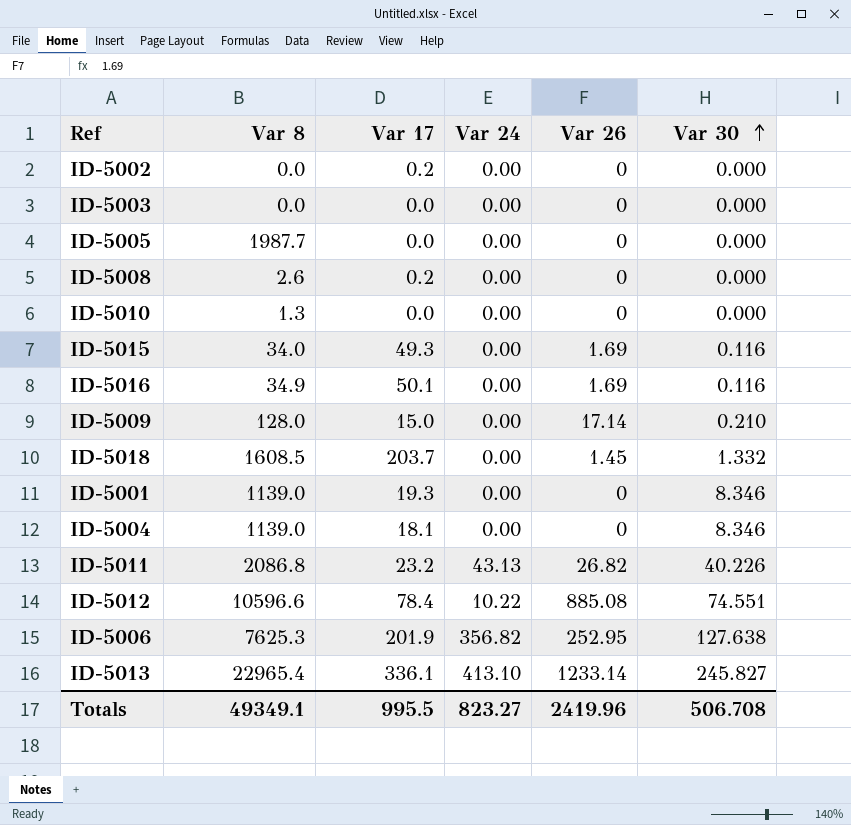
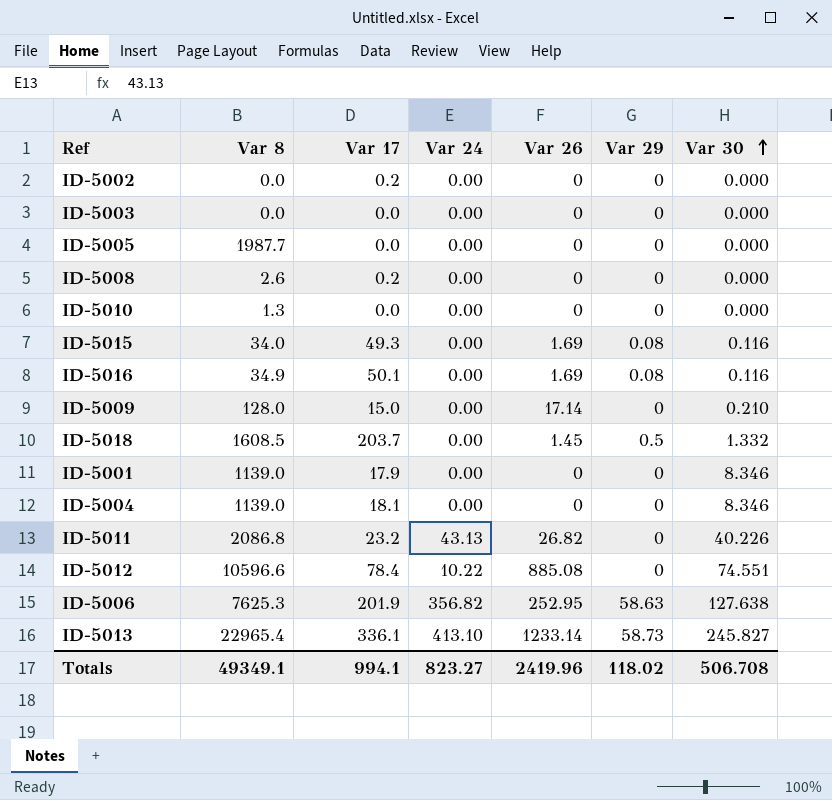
column Var 29 | position: none -> 6
ID-5001 | Var 17: 19.3 -> 17.9
Totals | Var 17: 995.5 -> 994.1

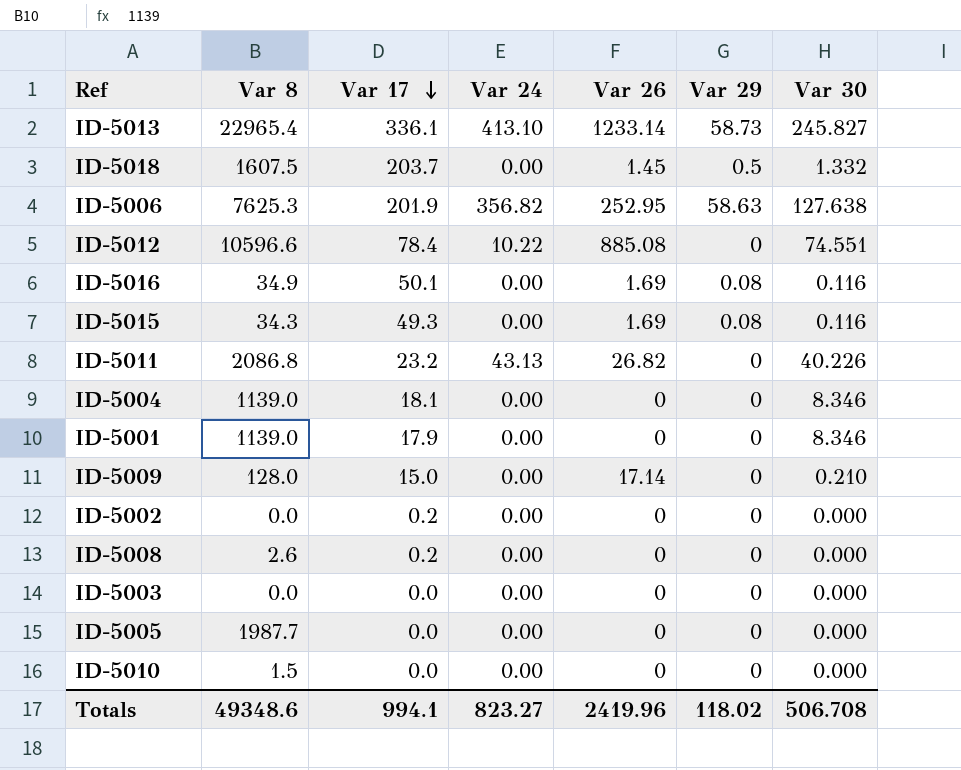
row order: Var 30 ascending -> Var 17 descending
ID-5018 | Var 8: 1608.5 -> 1607.5
ID-5015 | Var 8: 34.0 -> 34.3
ID-5010 | Var 8: 1.3 -> 1.5
Totals | Var 8: 49349.1 -> 49348.6

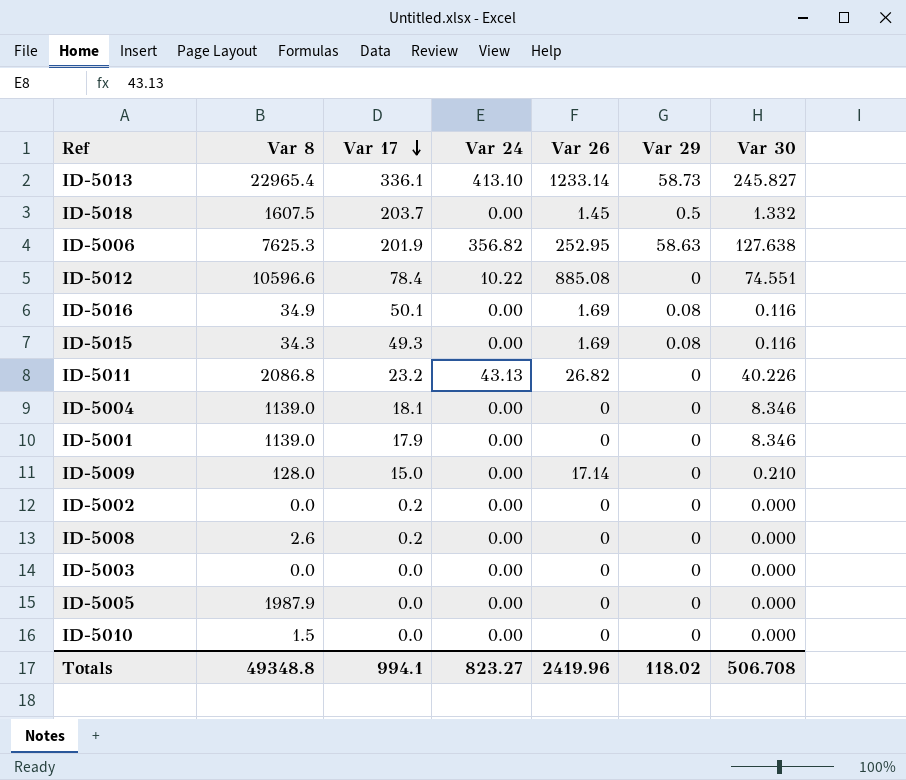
ID-5005 | Var 8: 1987.7 -> 1987.9
Totals | Var 8: 49348.6 -> 49348.8

